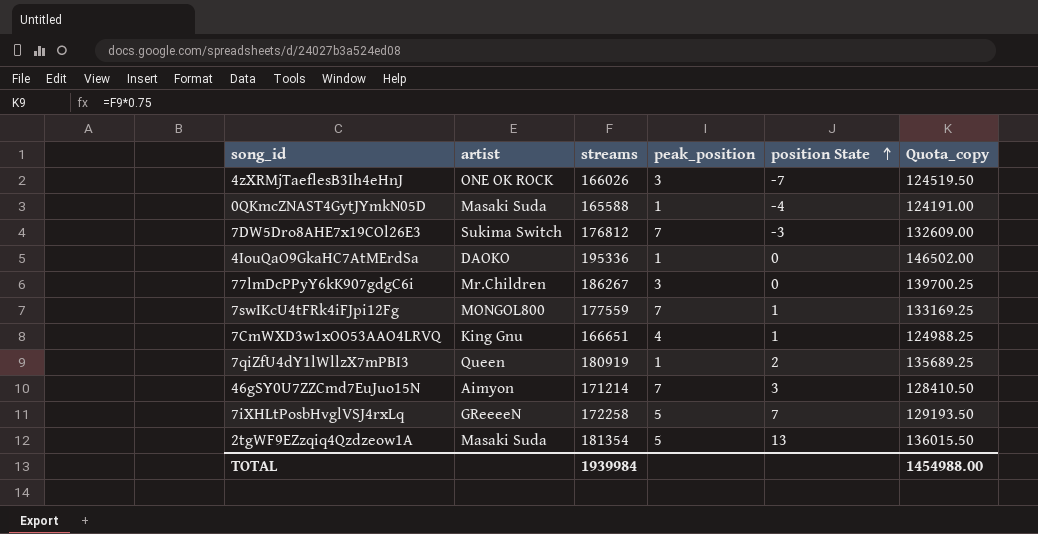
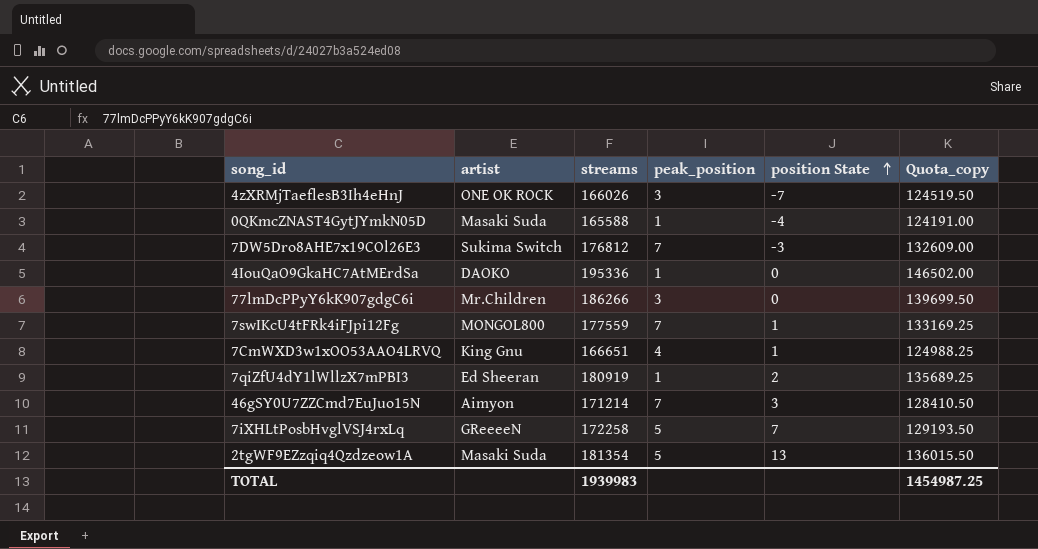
77lmDcPPyY6kK907gdgC6i | streams: 186267 -> 186266
77lmDcPPyY6kK907gdgC6i | Quota_copy: 139700.25 -> 139699.50
7qiZfU4dY1lWllzX7mPBI3 | artist: Queen -> Ed Sheeran
TOTAL | streams: 1939984 -> 1939983
TOTAL | Quota_copy: 1454988.00 -> 1454987.25

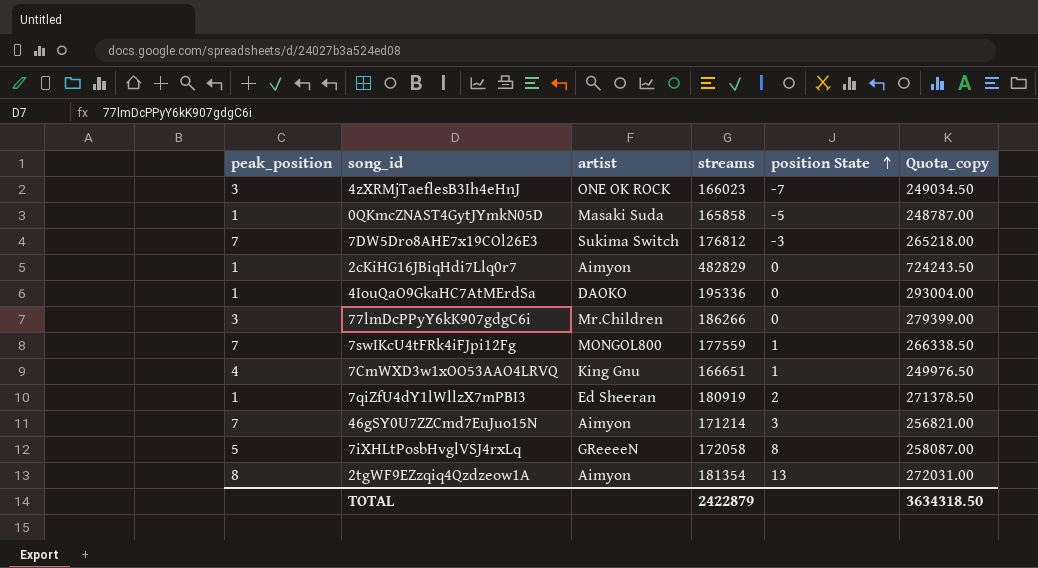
column peak_position | position: 4 -> 1
column Quota_copy | formula: [streams] * 0.75 -> [streams] * 1.5
4zXRMjTaeflesB3Ih4eHnJ | streams: 166026 -> 166023
0QKmcZNAST4GytJYmkN05D | streams: 165588 -> 165858
0QKmcZNAST4GytJYmkN05D | position State: -4 -> -5
row 2cKiHG16JBiqHdi7Llq0r7: none -> 1 | Aimyon | 482829 | 0 | 724243.50
7iXHLtPosbHvglVSJ4rxLq | streams: 172258 -> 172058
7iXHLtPosbHvglVSJ4rxLq | position State: 7 -> 8
2tgWF9EZzqiq4Qzdzeow1A | peak_position: 5 -> 8
2tgWF9EZzqiq4Qzdzeow1A | artist: Masaki Suda -> Aimyon
TOTAL | streams: 1939983 -> 2422879
TOTAL | Quota_copy: 1454987.25 -> 3634318.50

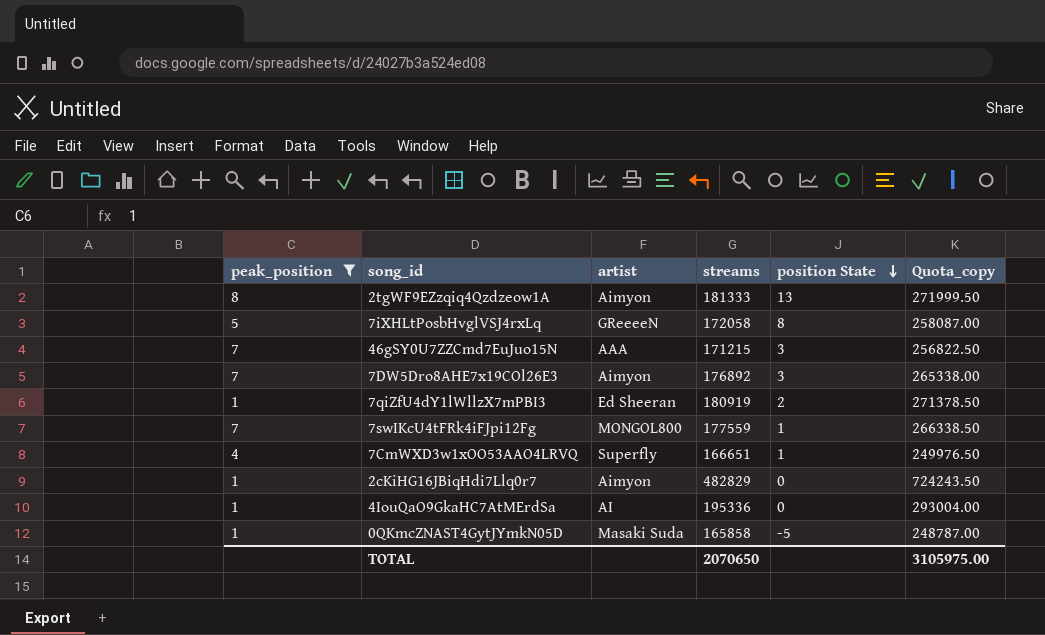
filter: none -> peak_position != 3
row order: position State ascending -> position State descending
2tgWF9EZzqiq4Qzdzeow1A | streams: 181354 -> 181333
2tgWF9EZzqiq4Qzdzeow1A | Quota_copy: 272031.00 -> 271999.50
46gSY0U7ZZCmd7EuJuo15N | artist: Aimyon -> AAA
46gSY0U7ZZCmd7EuJuo15N | streams: 171214 -> 171215
46gSY0U7ZZCmd7EuJuo15N | Quota_copy: 256821.00 -> 256822.50
7DW5Dro8AHE7x19COl26E3 | artist: Sukima Switch -> Aimyon
7DW5Dro8AHE7x19COl26E3 | streams: 176812 -> 176892
7DW5Dro8AHE7x19COl26E3 | position State: -3 -> 3
7DW5Dro8AHE7x19COl26E3 | Quota_copy: 265218.00 -> 265338.00
7CmWXD3w1xOO53AAO4LRVQ | artist: King Gnu -> Superfly
4IouQaO9GkaHC7AtMErdSa | artist: DAOKO -> AI
TOTAL | streams: 2422879 -> 2070650
TOTAL | Quota_copy: 3634318.50 -> 3105975.00

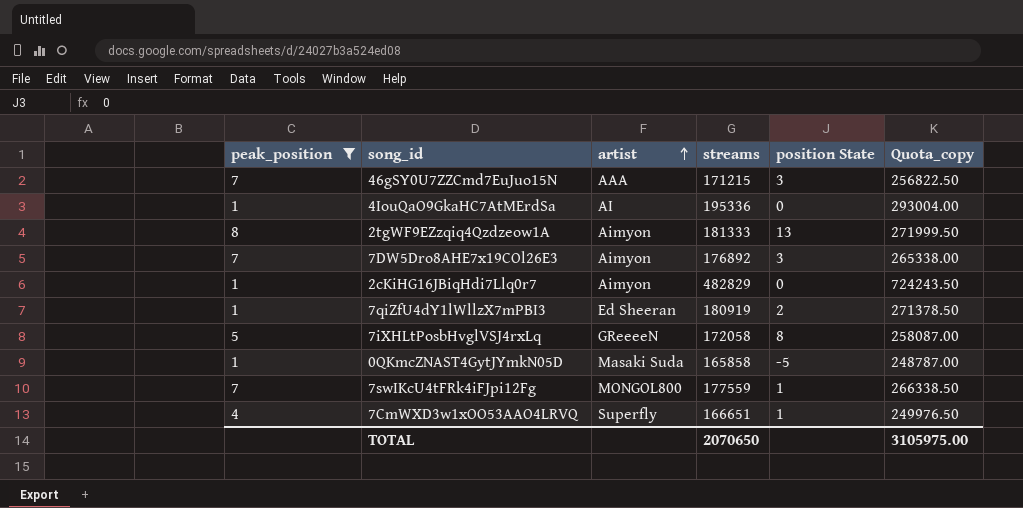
row order: position State descending -> artist ascending

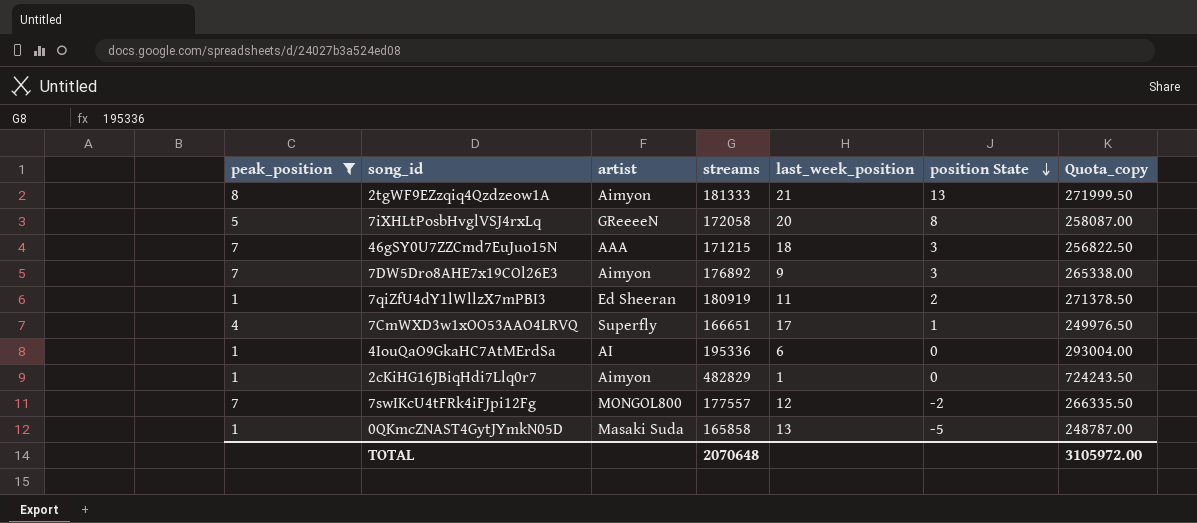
row order: artist ascending -> position State descending
column last_week_position | position: none -> 5
7swIKcU4tFRk4iFJpi12Fg | streams: 177559 -> 177557
7swIKcU4tFRk4iFJpi12Fg | position State: 1 -> -2
7swIKcU4tFRk4iFJpi12Fg | Quota_copy: 266338.50 -> 266335.50
TOTAL | streams: 2070650 -> 2070648
TOTAL | Quota_copy: 3105975.00 -> 3105972.00

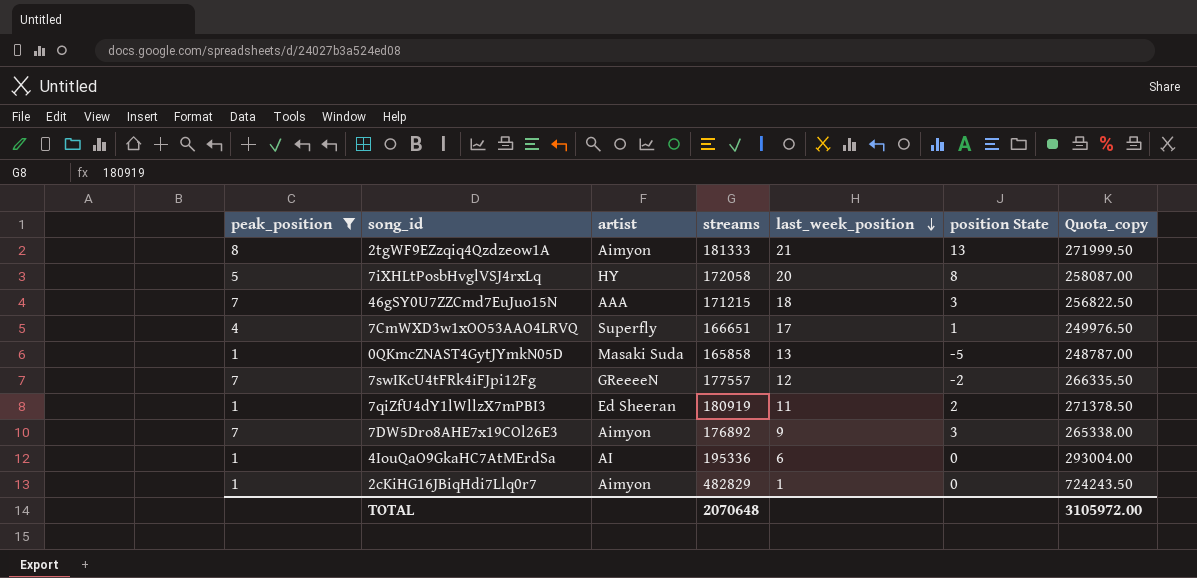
row order: position State descending -> last_week_position descending
7iXHLtPosbHvglVSJ4rxLq | artist: GReeeeN -> HY
7swIKcU4tFRk4iFJpi12Fg | artist: MONGOL800 -> GReeeeN

